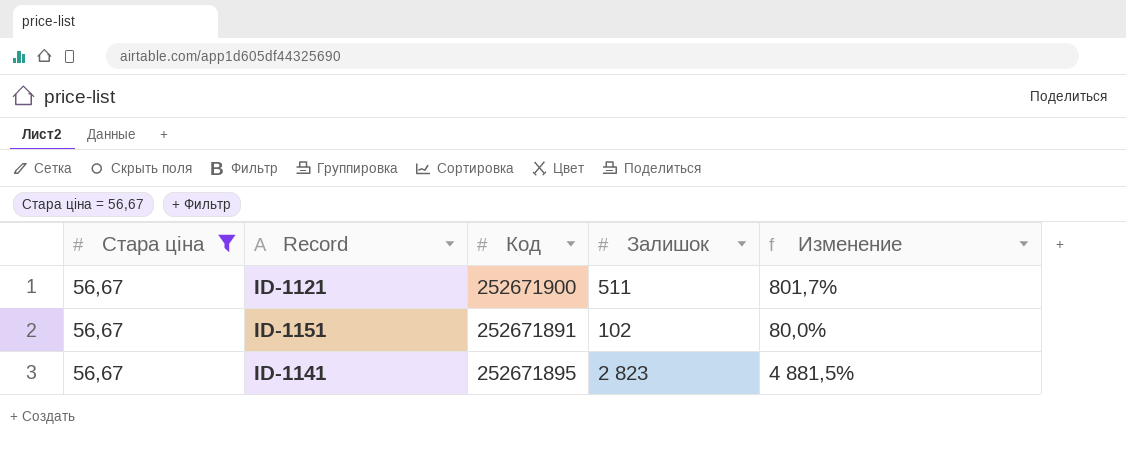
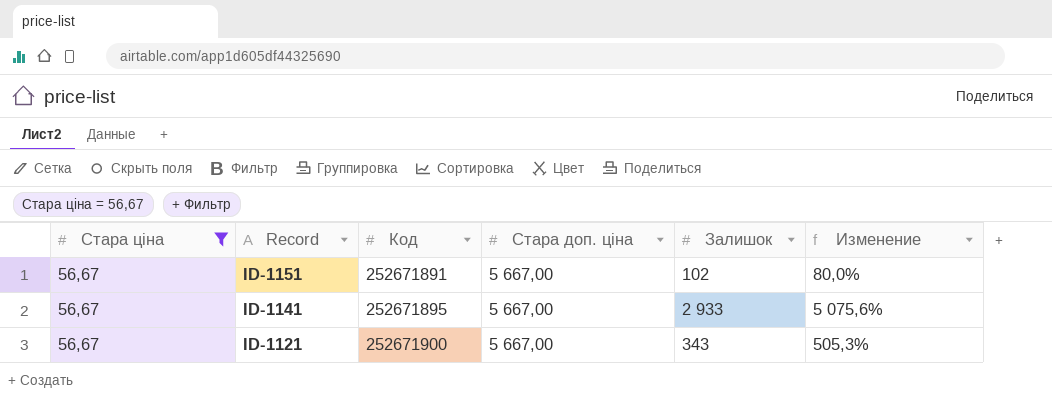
row order: none -> Record descending
column Стара доп. ціна | position: none -> 4
ID-1141 | Залишок: 2 823 -> 2 933
ID-1141 | Изменение: 4 881,5% -> 5 075,6%
ID-1121 | Залишок: 511 -> 343
ID-1121 | Изменение: 801,7% -> 505,3%

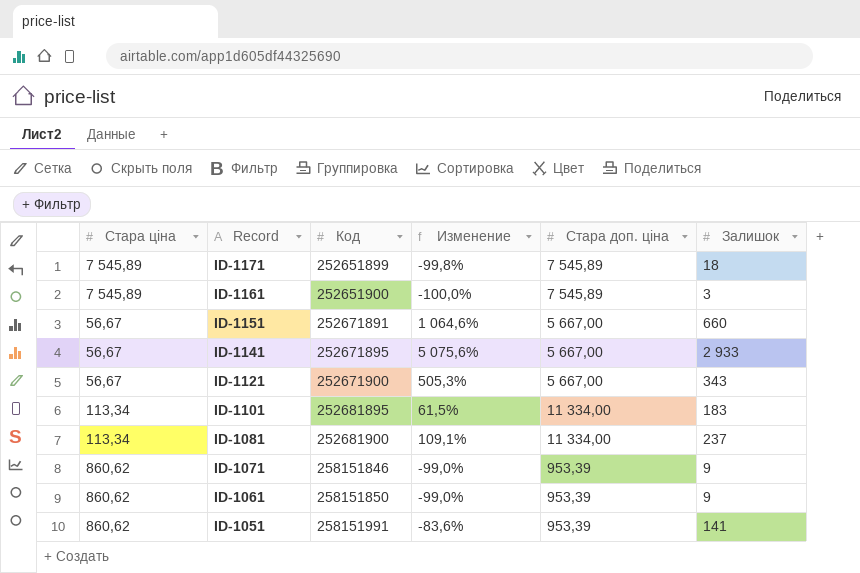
filter: Стара ціна = 56,67 -> none
column Изменение | position: 6 -> 4
ID-1151 | Изменение: 80,0% -> 1 064,6%
ID-1151 | Залишок: 102 -> 660

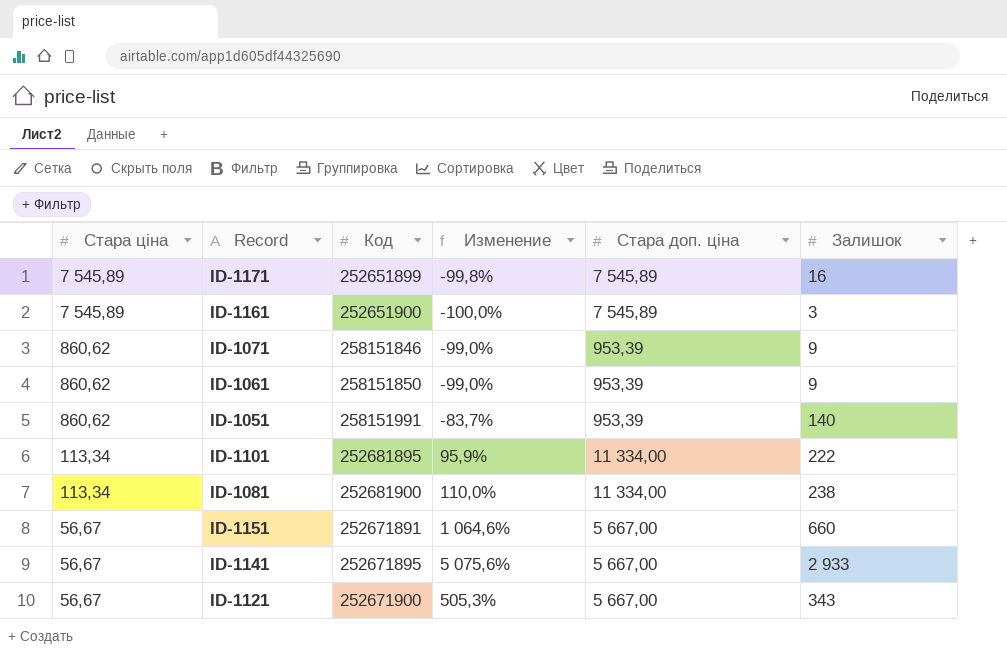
row order: Record descending -> Стара ціна descending
ID-1171 | Залишок: 18 -> 16
ID-1051 | Изменение: -83,6% -> -83,7%
ID-1051 | Залишок: 141 -> 140
ID-1101 | Изменение: 61,5% -> 95,9%
ID-1101 | Залишок: 183 -> 222
ID-1081 | Изменение: 109,1% -> 110,0%
ID-1081 | Залишок: 237 -> 238

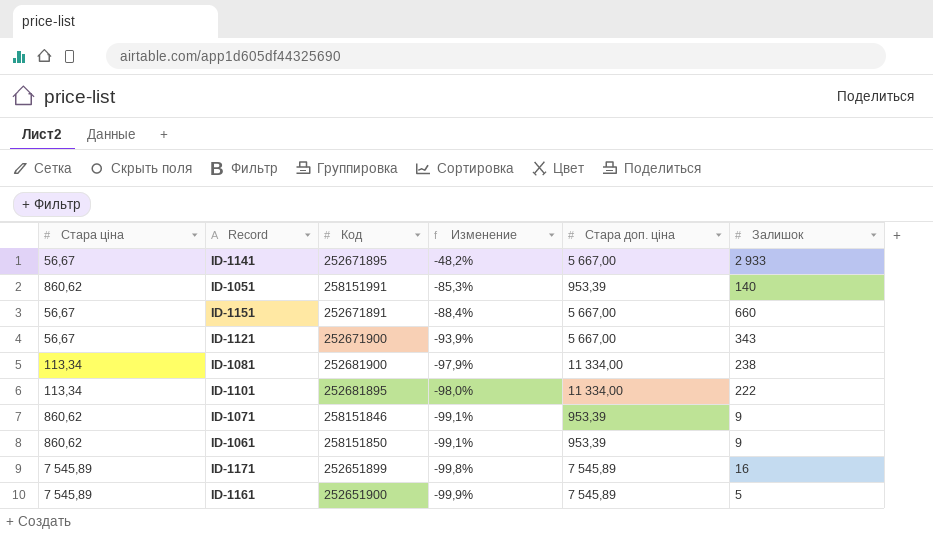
row order: Стара ціна descending -> Изменение descending
column Изменение | formula: ([Залишок] - [Стара ціна]) / [Стара ціна] -> ([Залишок] - [Стара доп. ціна]) / [Стара доп. ціна]
ID-1161 | Залишок: 3 -> 5

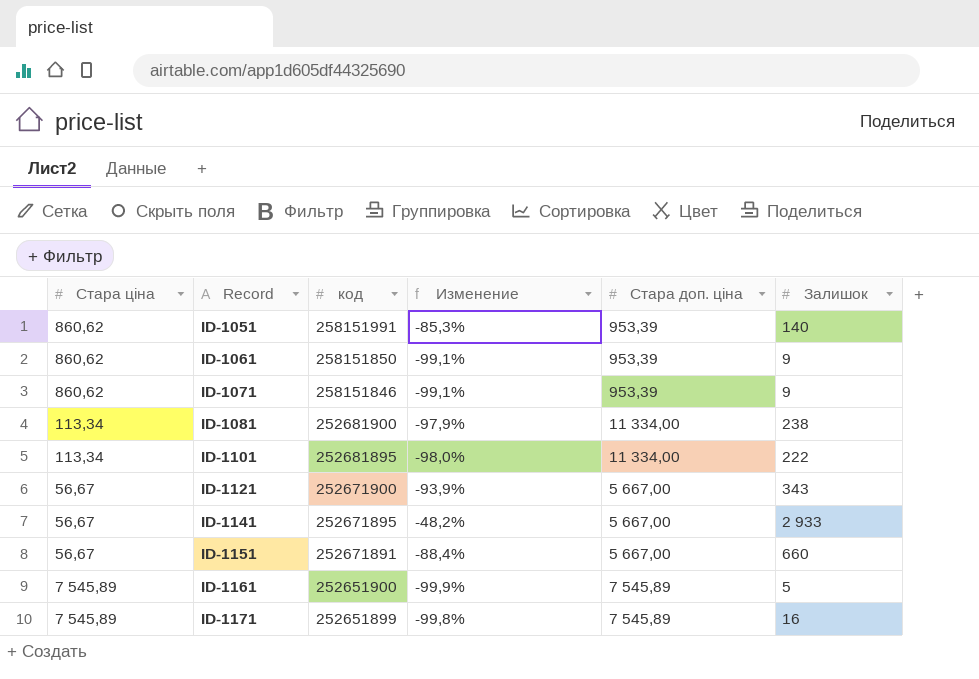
row order: Изменение descending -> Record ascending
column name: Код -> код

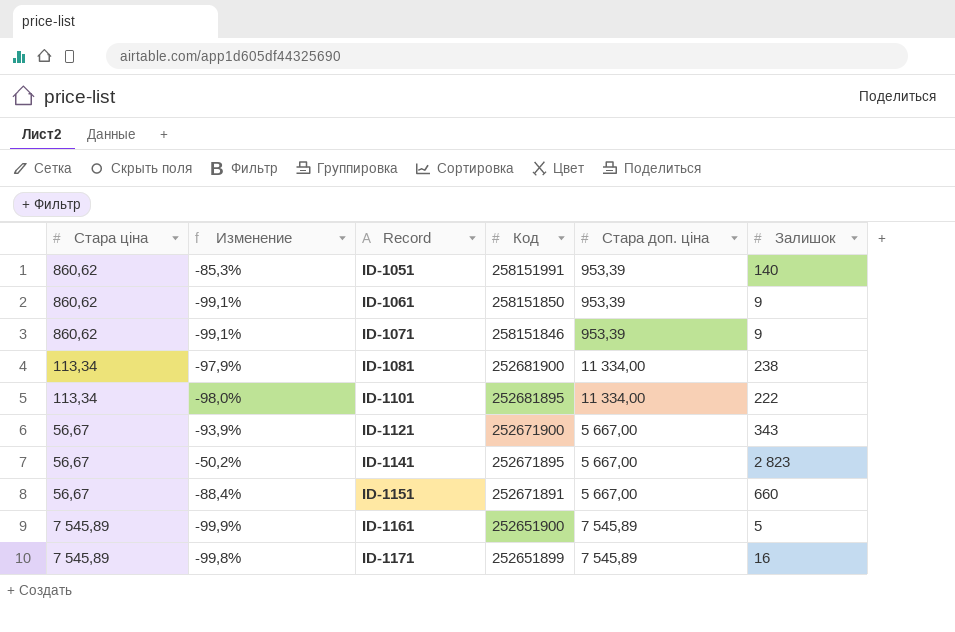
column Изменение | position: 4 -> 2
column name: код -> Код
ID-1141 | Изменение: -48,2% -> -50,2%
ID-1141 | Залишок: 2 933 -> 2 823

